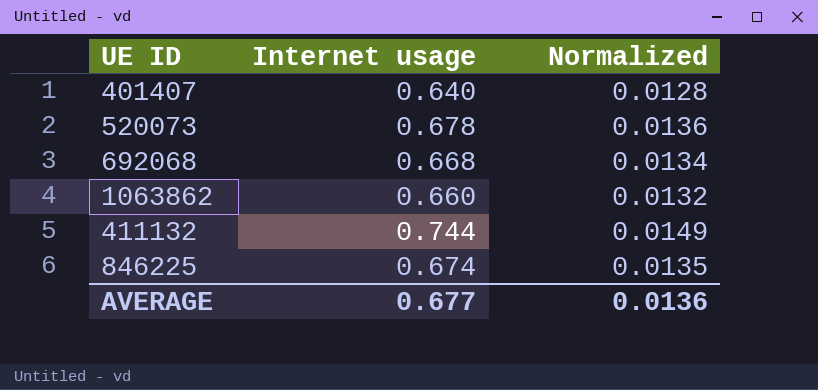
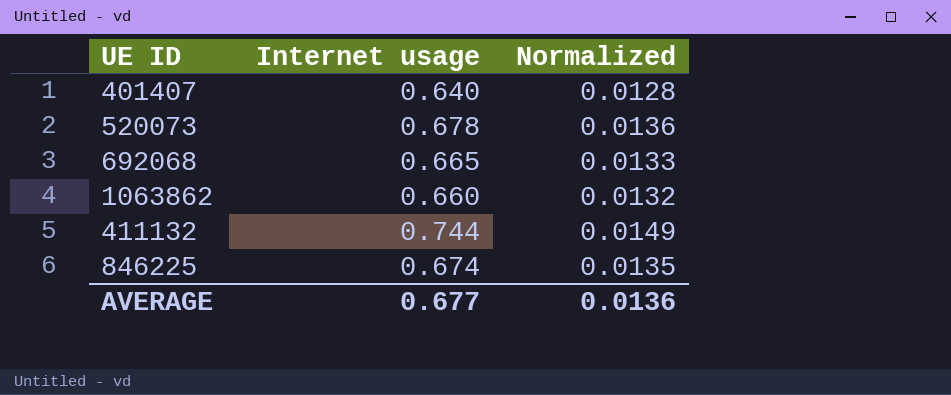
692068 | Internet usage: 0.668 -> 0.665
692068 | Normalized: 0.0134 -> 0.0133

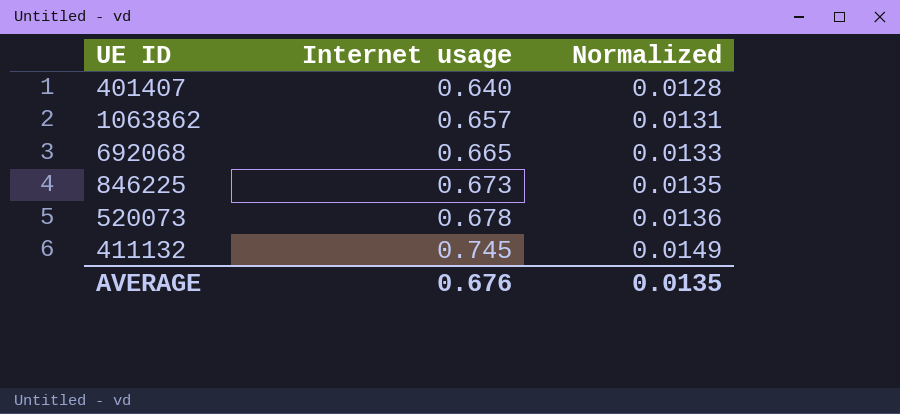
row order: none -> Internet usage ascending
1063862 | Internet usage: 0.660 -> 0.657
1063862 | Normalized: 0.0132 -> 0.0131
846225 | Internet usage: 0.674 -> 0.673
411132 | Internet usage: 0.744 -> 0.745
AVERAGE | Internet usage: 0.677 -> 0.676
AVERAGE | Normalized: 0.0136 -> 0.0135

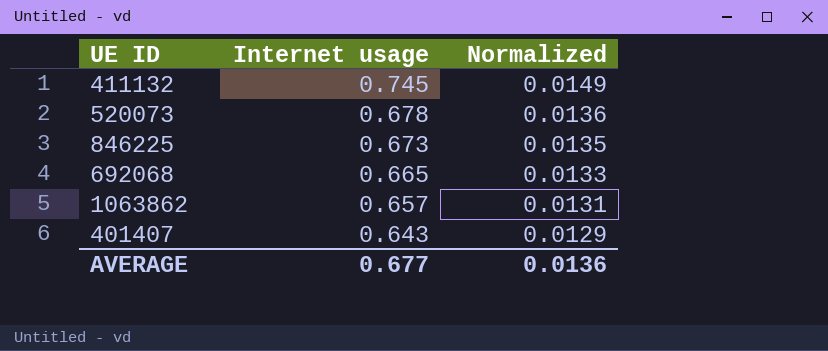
row order: Internet usage ascending -> Internet usage descending
401407 | Internet usage: 0.640 -> 0.643
401407 | Normalized: 0.0128 -> 0.0129
AVERAGE | Internet usage: 0.676 -> 0.677
AVERAGE | Normalized: 0.0135 -> 0.0136

